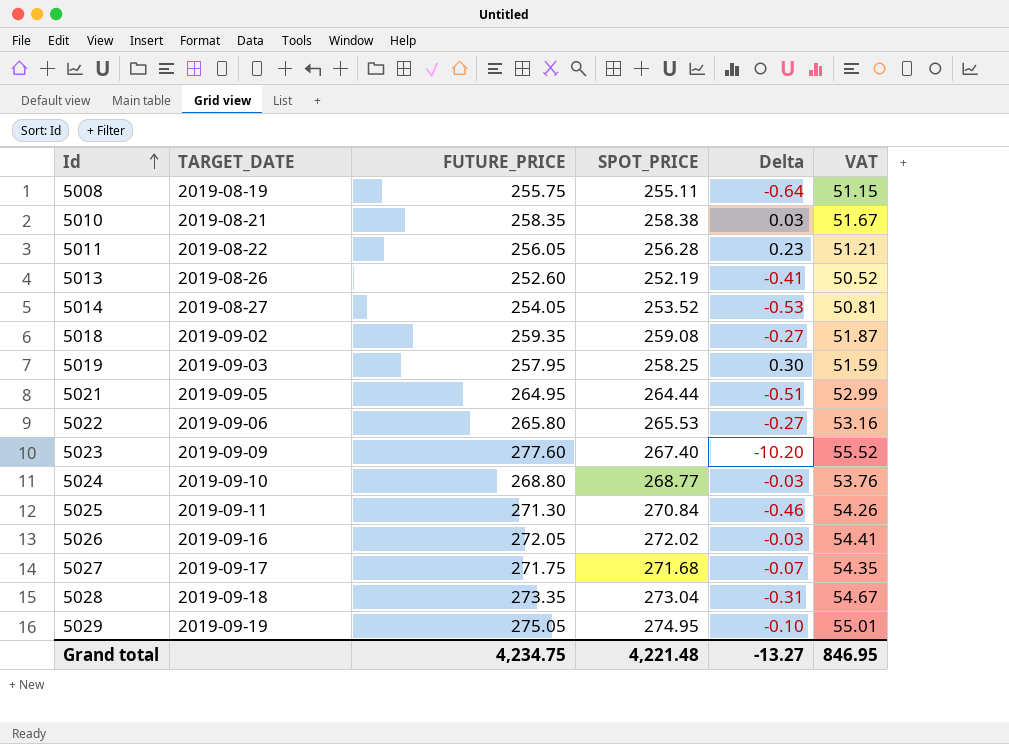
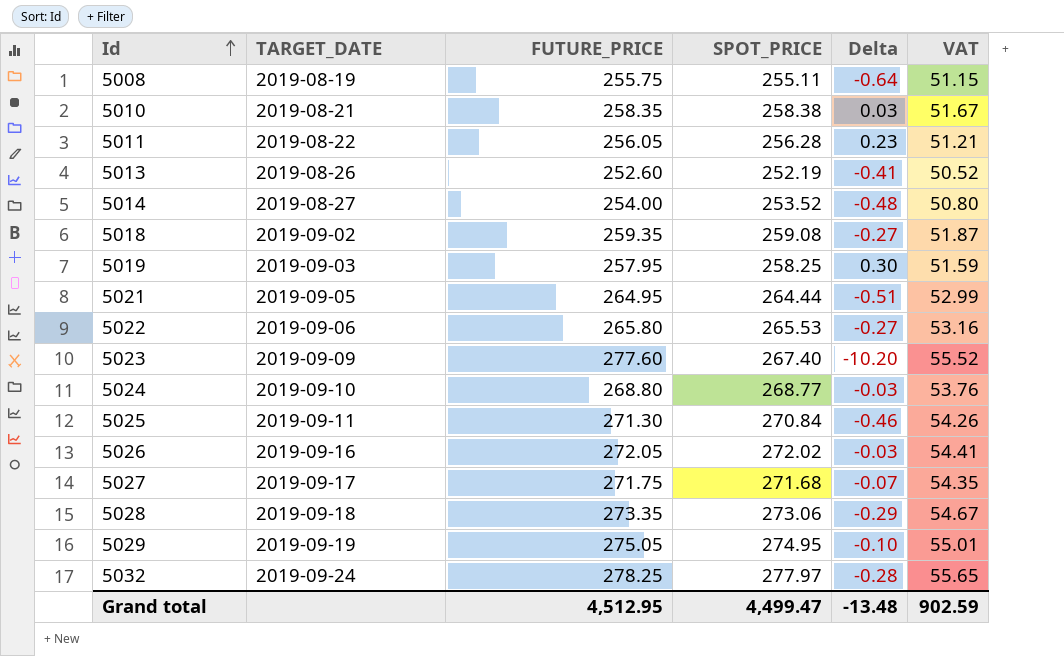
5014 | FUTURE_PRICE: 254.05 -> 254.00
5014 | Delta: -0.53 -> -0.48
5014 | VAT: 50.81 -> 50.80
5028 | SPOT_PRICE: 273.04 -> 273.06
5028 | Delta: -0.31 -> -0.29
row 5032: none -> 2019-09-24 | 278.25 | 277.97 | -0.28 | 55.65
Grand total | FUTURE_PRICE: 4,234.75 -> 4,512.95
Grand total | SPOT_PRICE: 4,221.48 -> 4,499.47
Grand total | Delta: -13.27 -> -13.48
Grand total | VAT: 846.95 -> 902.59

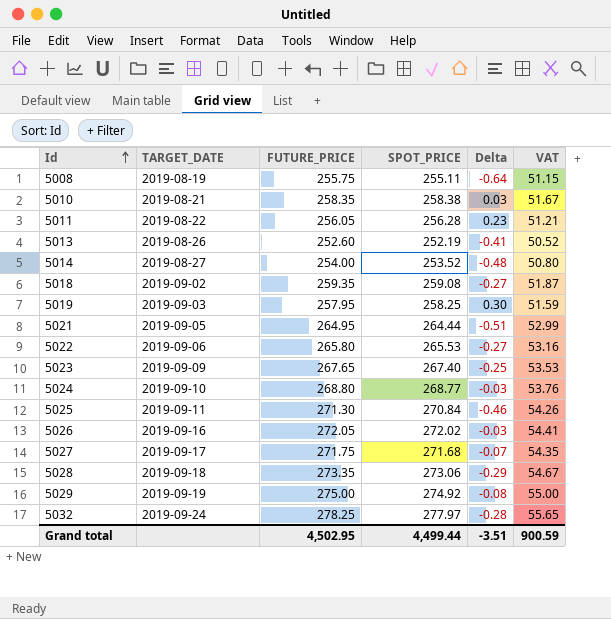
5023 | FUTURE_PRICE: 277.60 -> 267.65
5023 | Delta: -10.20 -> -0.25
5023 | VAT: 55.52 -> 53.53
5029 | FUTURE_PRICE: 275.05 -> 275.00
5029 | SPOT_PRICE: 274.95 -> 274.92
5029 | Delta: -0.10 -> -0.08
5029 | VAT: 55.01 -> 55.00
Grand total | FUTURE_PRICE: 4,512.95 -> 4,502.95
Grand total | SPOT_PRICE: 4,499.47 -> 4,499.44
Grand total | Delta: -13.48 -> -3.51
Grand total | VAT: 902.59 -> 900.59

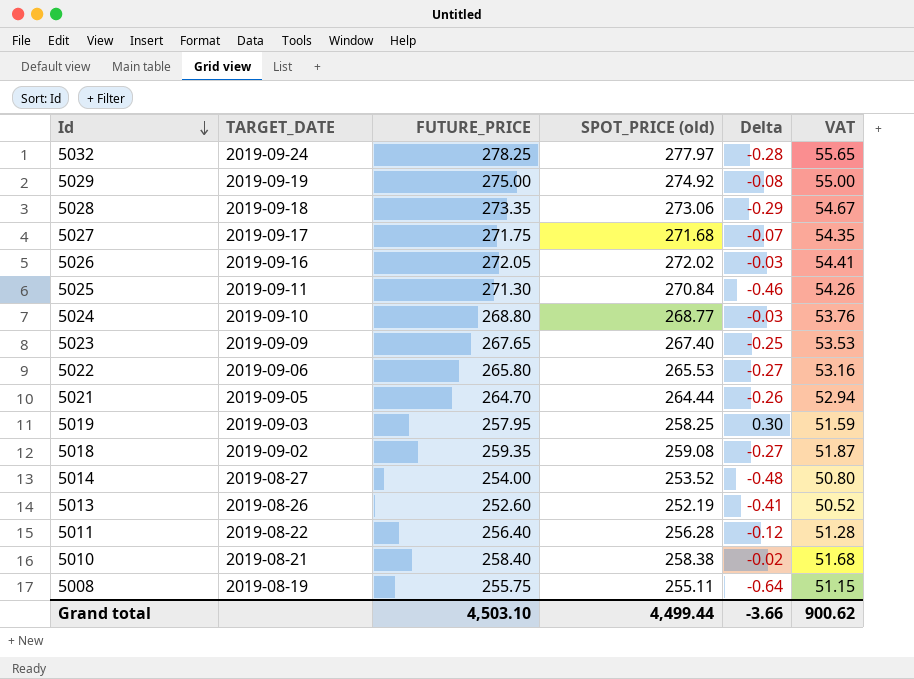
row order: Id ascending -> Id descending
column name: SPOT_PRICE -> SPOT_PRICE (old)
5021 | FUTURE_PRICE: 264.95 -> 264.70
5021 | Delta: -0.51 -> -0.26
5021 | VAT: 52.99 -> 52.94
5011 | FUTURE_PRICE: 256.05 -> 256.40
5011 | Delta: 0.23 -> -0.12
5011 | VAT: 51.21 -> 51.28
5010 | FUTURE_PRICE: 258.35 -> 258.40
5010 | Delta: 0.03 -> -0.02
5010 | VAT: 51.67 -> 51.68
Grand total | FUTURE_PRICE: 4,502.95 -> 4,503.10
Grand total | Delta: -3.51 -> -3.66
Grand total | VAT: 900.59 -> 900.62

